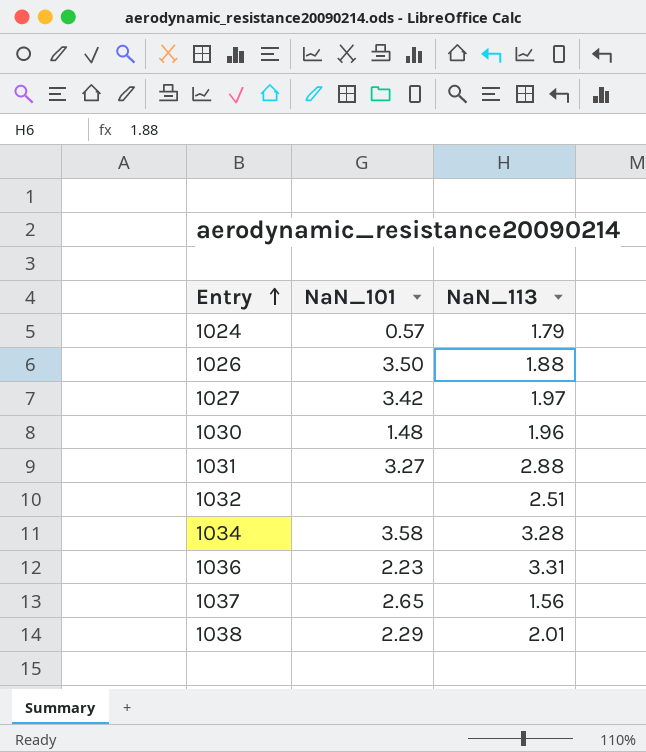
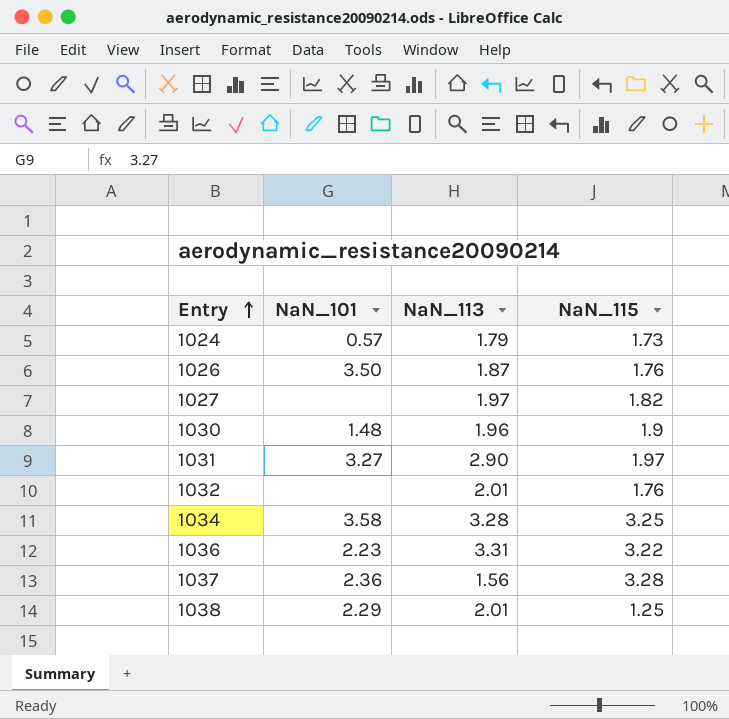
column NaN_115 | position: none -> 4
1026 | NaN_113: 1.88 -> 1.87
1027 | NaN_101: 3.42 -> none
1031 | NaN_113: 2.88 -> 2.90
1032 | NaN_113: 2.51 -> 2.01
1037 | NaN_101: 2.65 -> 2.36

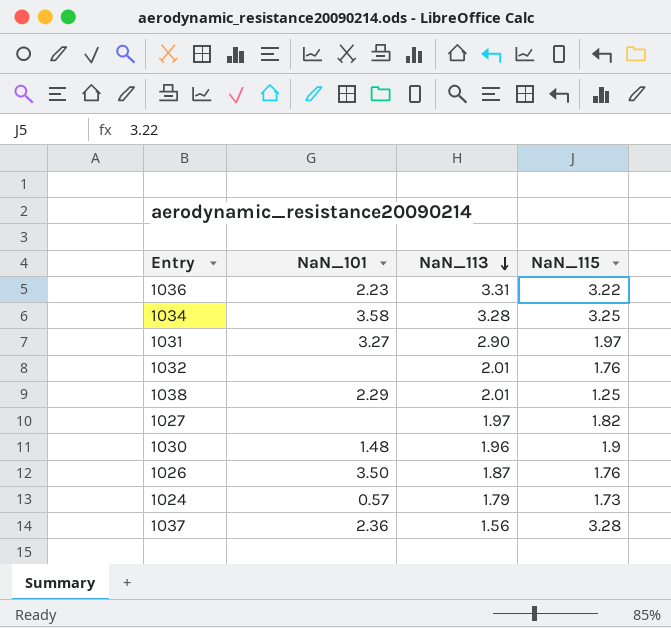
row order: Entry ascending -> NaN_113 descending

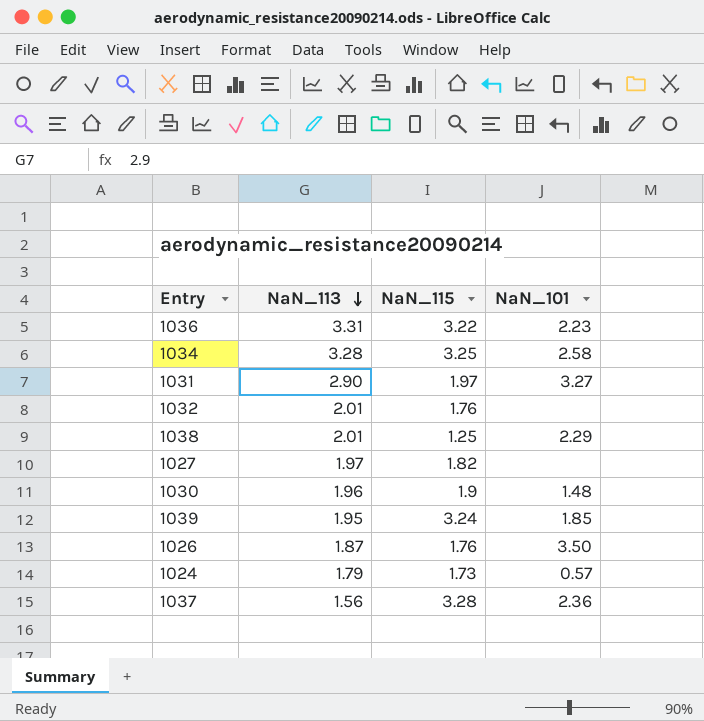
column NaN_101 | position: 2 -> 4
1034 | NaN_101: 3.58 -> 2.58
row 1039: none -> 1.95 | 3.24 | 1.85

